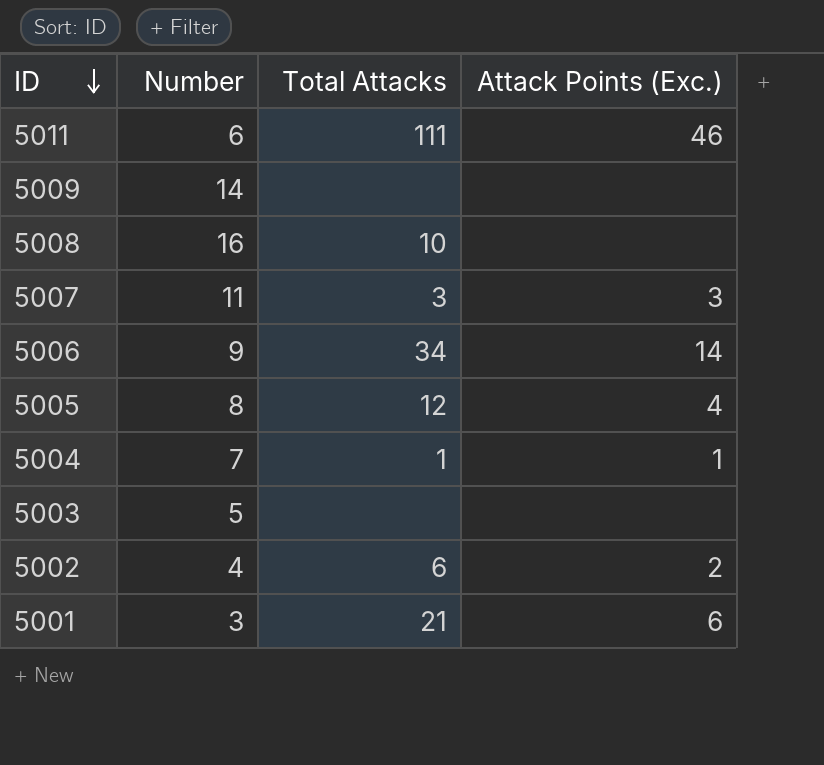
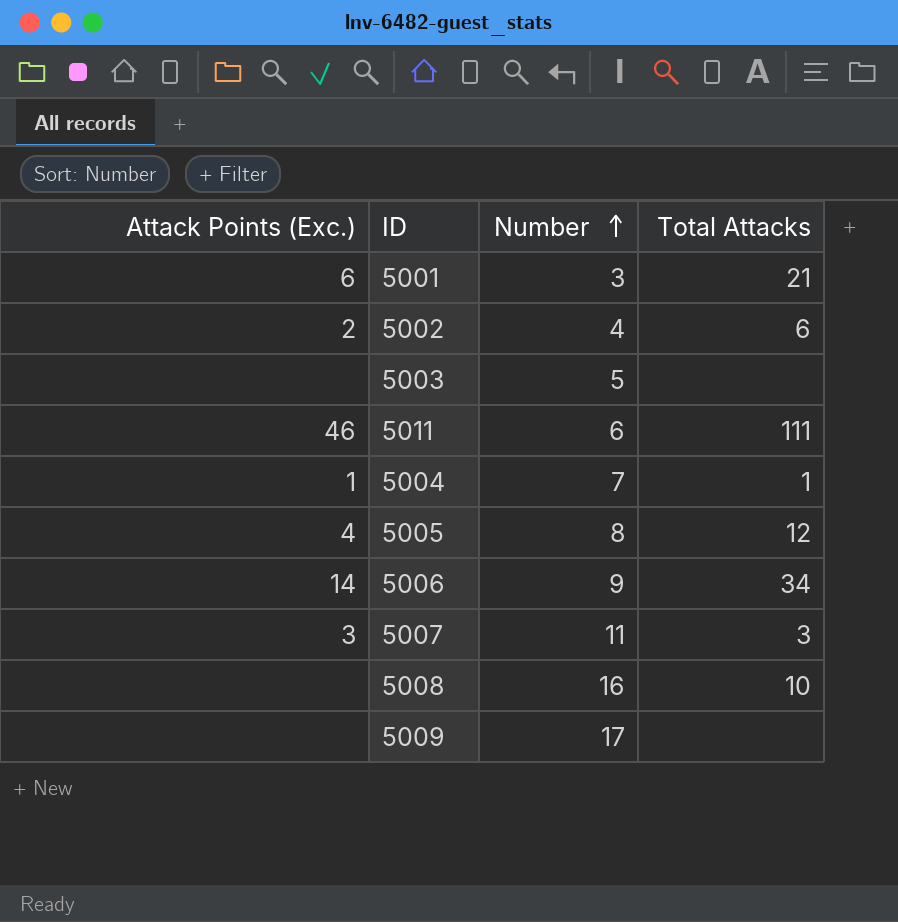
row order: ID descending -> Number ascending
column Attack Points (Exc.) | position: 4 -> 1
5009 | Number: 14 -> 17

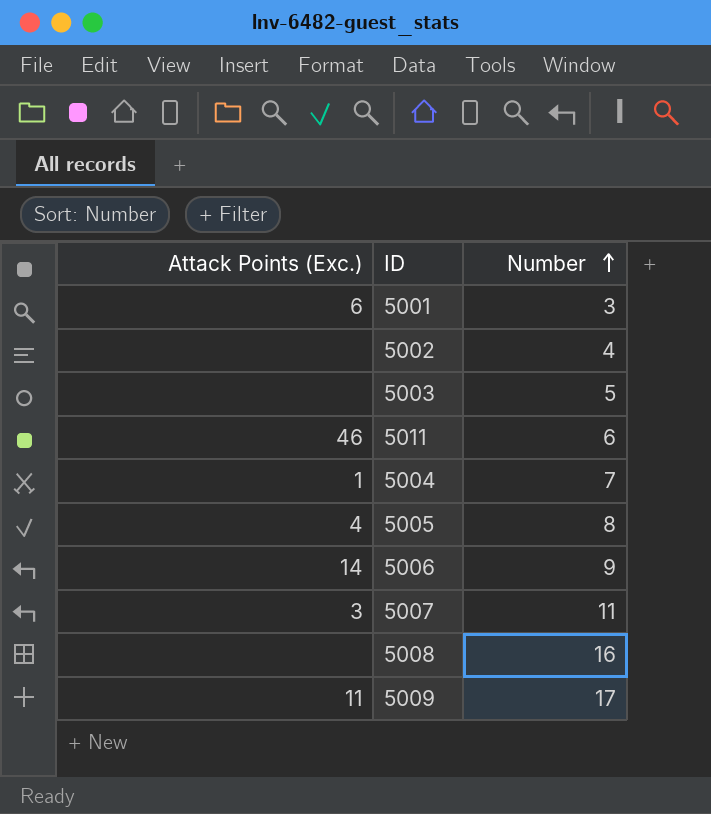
column Total Attacks | position: 4 -> none
5002 | Attack Points (Exc.): 2 -> none
5009 | Attack Points (Exc.): none -> 11

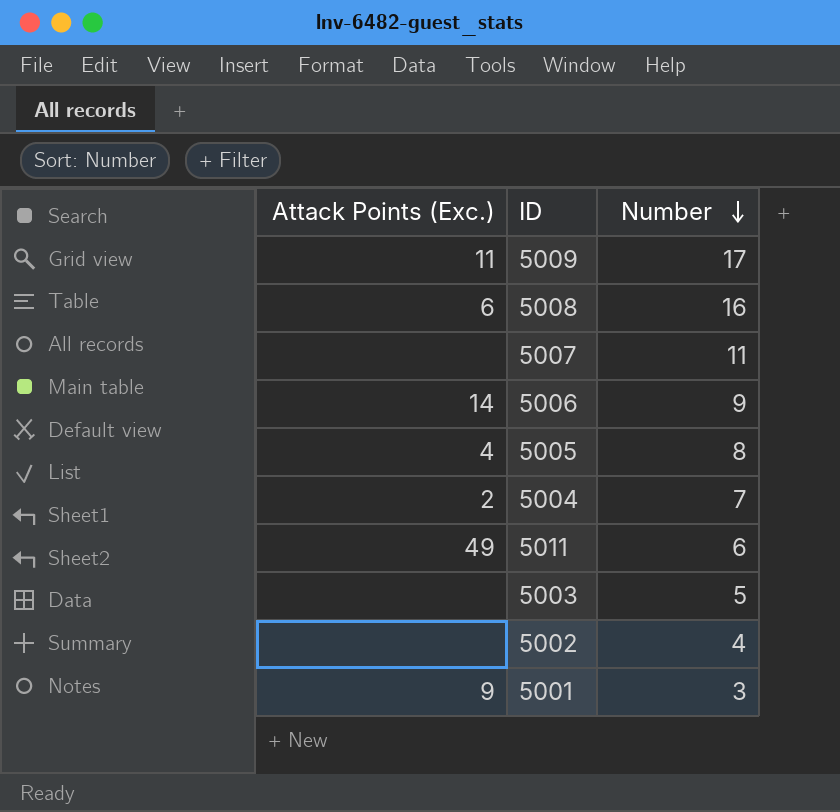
row order: Number ascending -> Number descending
5008 | Attack Points (Exc.): none -> 6
5007 | Attack Points (Exc.): 3 -> none
5004 | Attack Points (Exc.): 1 -> 2
5011 | Attack Points (Exc.): 46 -> 49
5001 | Attack Points (Exc.): 6 -> 9

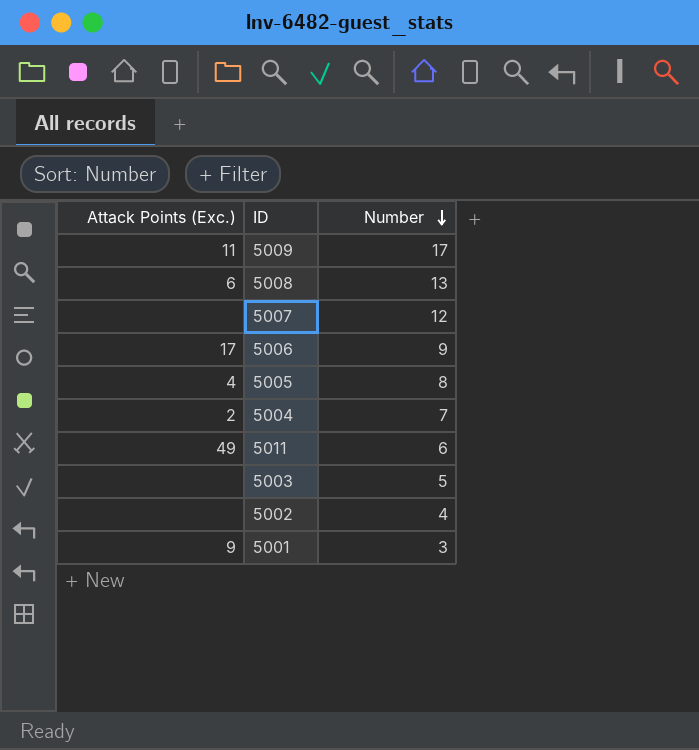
5008 | Number: 16 -> 13
5007 | Number: 11 -> 12
5006 | Attack Points (Exc.): 14 -> 17

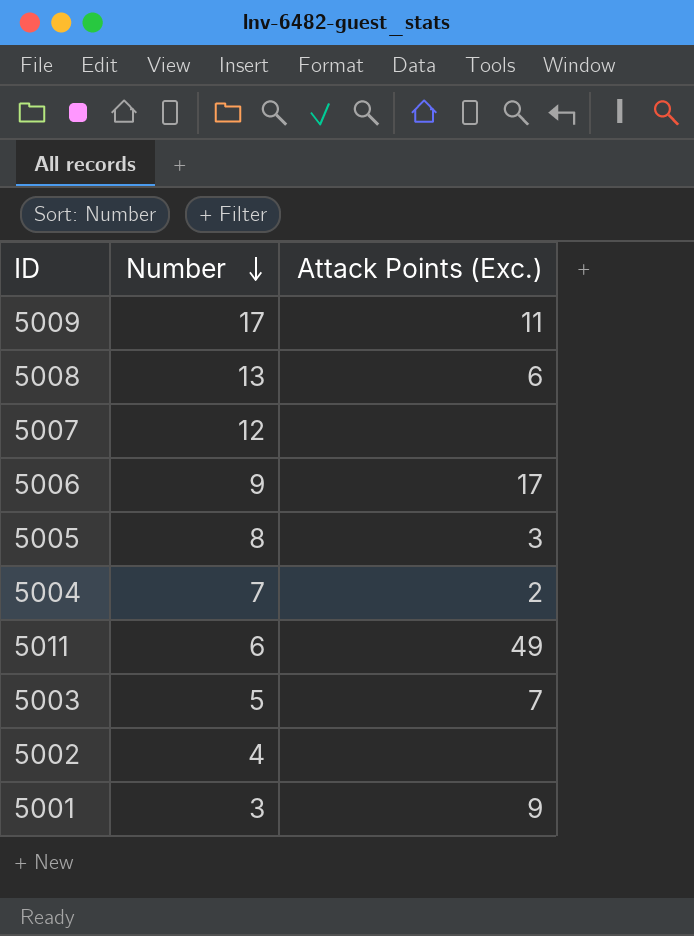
column Attack Points (Exc.) | position: 1 -> 3
5005 | Attack Points (Exc.): 4 -> 3
5003 | Attack Points (Exc.): none -> 7

